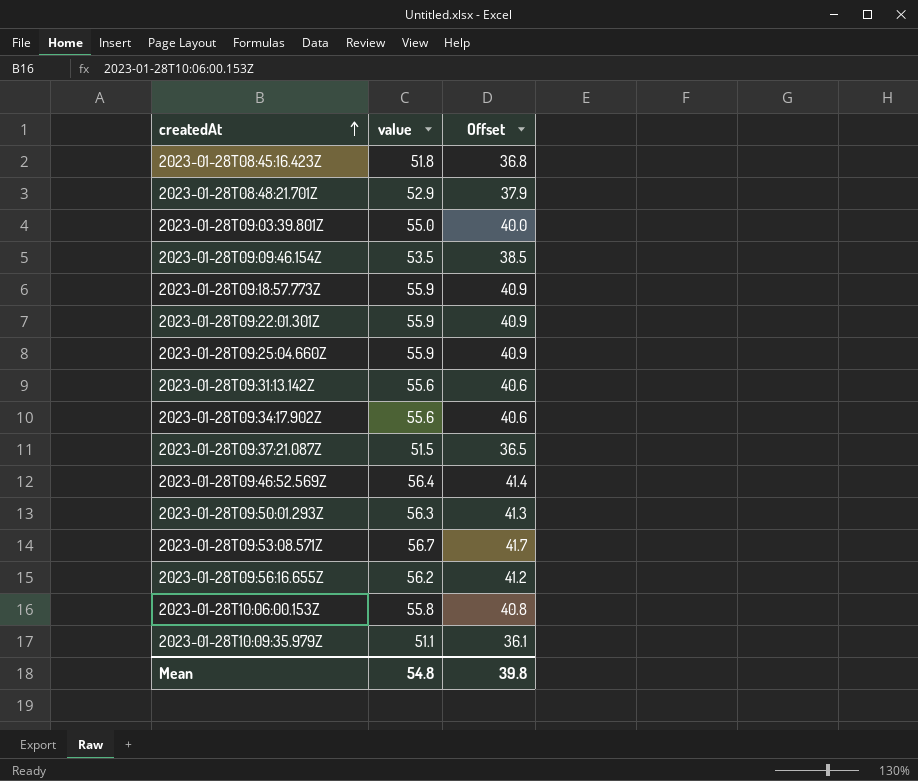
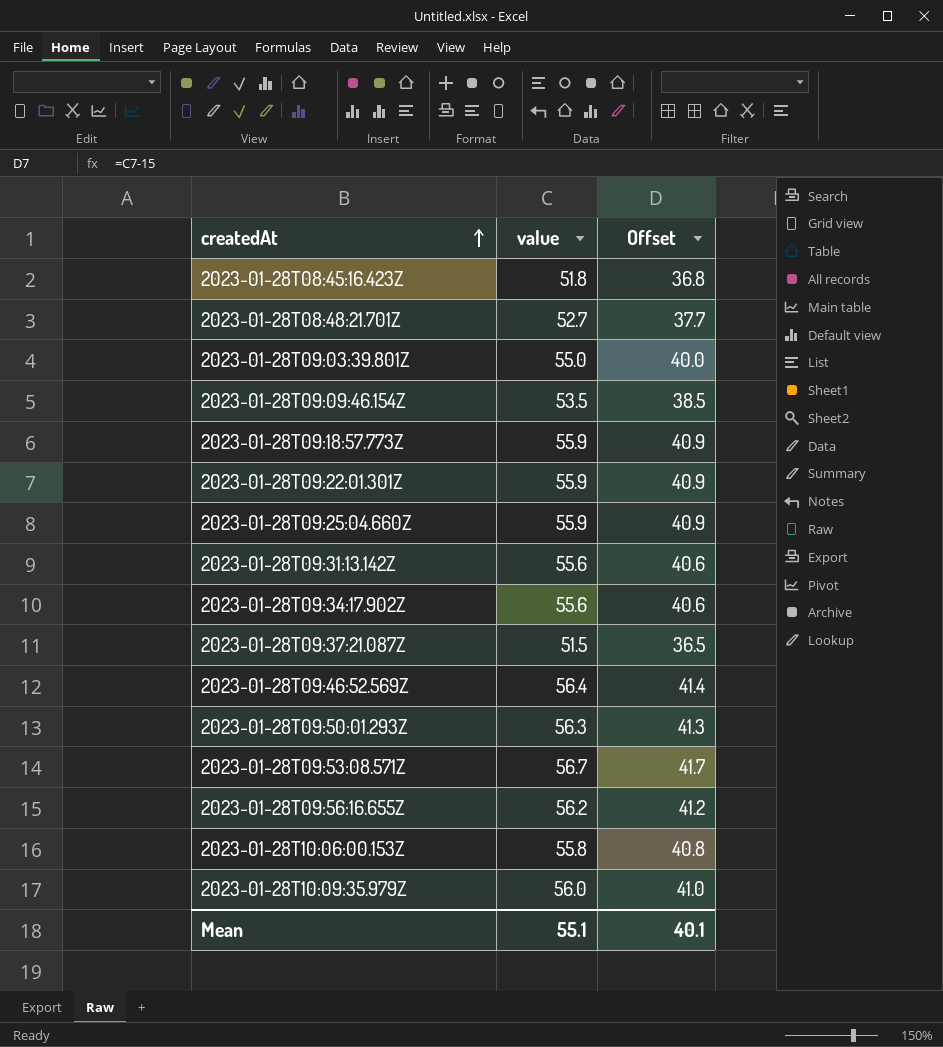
2023-01-28T08:48:21.701Z | value: 52.9 -> 52.7
2023-01-28T08:48:21.701Z | Offset: 37.9 -> 37.7
2023-01-28T10:09:35.979Z | value: 51.1 -> 56.0
2023-01-28T10:09:35.979Z | Offset: 36.1 -> 41.0
Mean | value: 54.8 -> 55.1
Mean | Offset: 39.8 -> 40.1

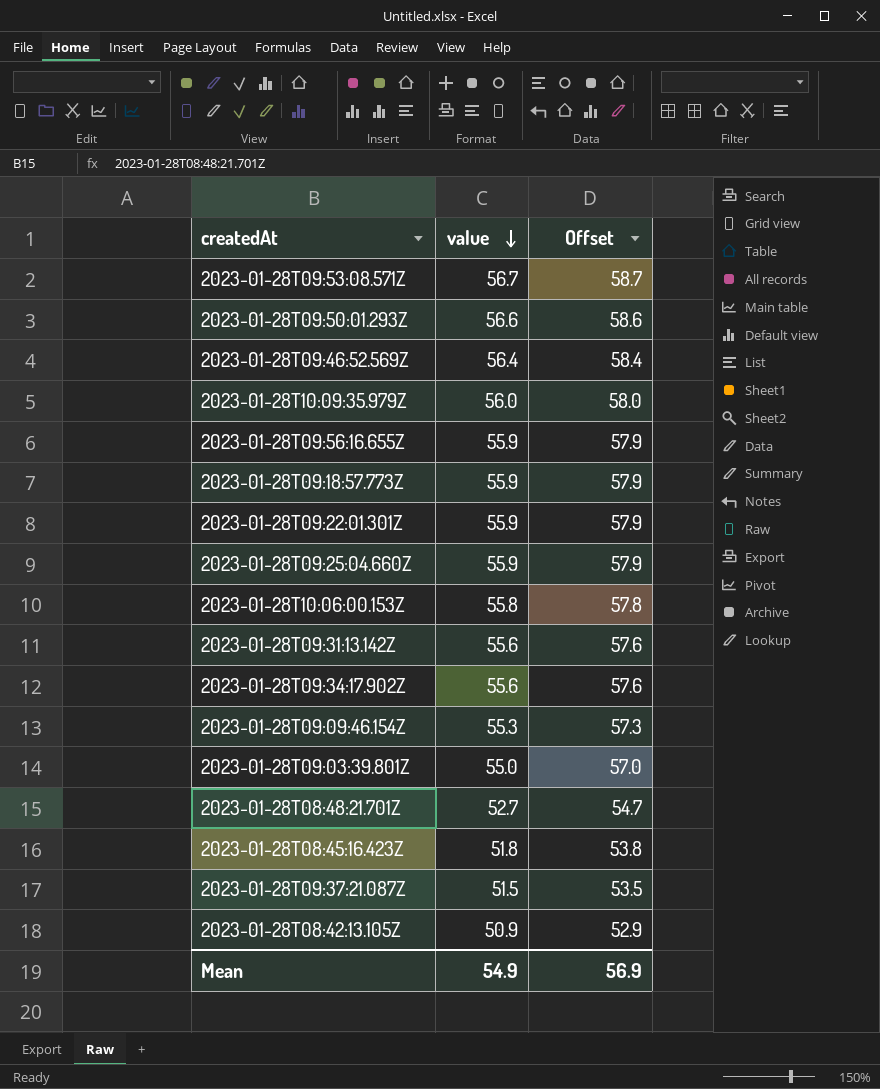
row order: createdAt ascending -> value descending
column Offset | formula: [value] - 15 -> [value] + 2
2023-01-28T09:50:01.293Z | value: 56.3 -> 56.6
2023-01-28T09:56:16.655Z | value: 56.2 -> 55.9
2023-01-28T09:09:46.154Z | value: 53.5 -> 55.3
row 2023-01-28T08:42:13.105Z: none -> 50.9 | 52.9
Mean | value: 55.1 -> 54.9
Mean | Offset: 40.1 -> 56.9

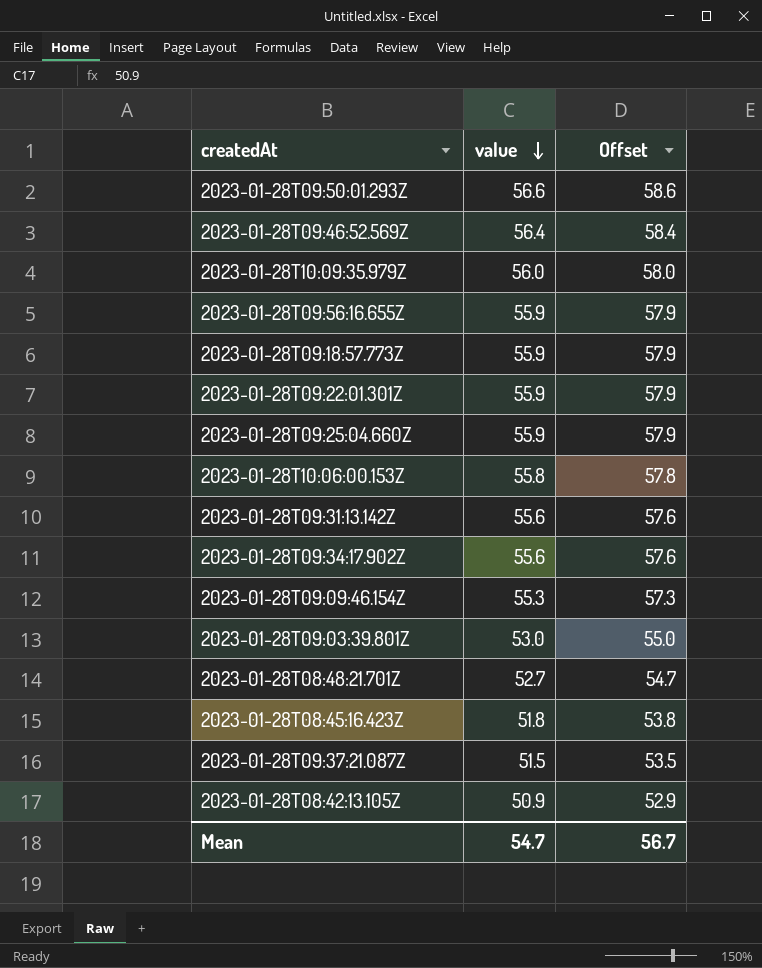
row 2023-01-28T09:53:08.571Z: 56.7 | 58.7 -> none
2023-01-28T09:03:39.801Z | value: 55.0 -> 53.0
2023-01-28T09:03:39.801Z | Offset: 57.0 -> 55.0
Mean | value: 54.9 -> 54.7
Mean | Offset: 56.9 -> 56.7

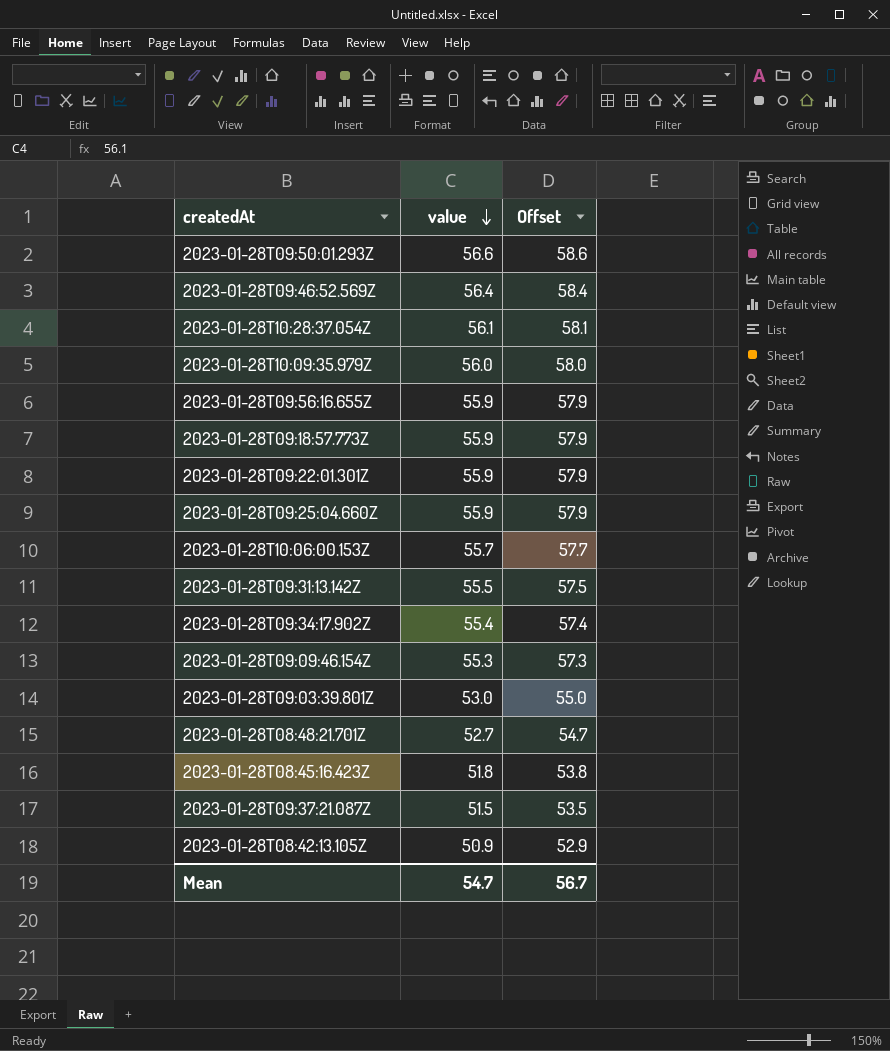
row 2023-01-28T10:28:37.054Z: none -> 56.1 | 58.1
2023-01-28T10:06:00.153Z | value: 55.8 -> 55.7
2023-01-28T10:06:00.153Z | Offset: 57.8 -> 57.7
2023-01-28T09:31:13.142Z | value: 55.6 -> 55.5
2023-01-28T09:31:13.142Z | Offset: 57.6 -> 57.5
2023-01-28T09:34:17.902Z | value: 55.6 -> 55.4
2023-01-28T09:34:17.902Z | Offset: 57.6 -> 57.4

